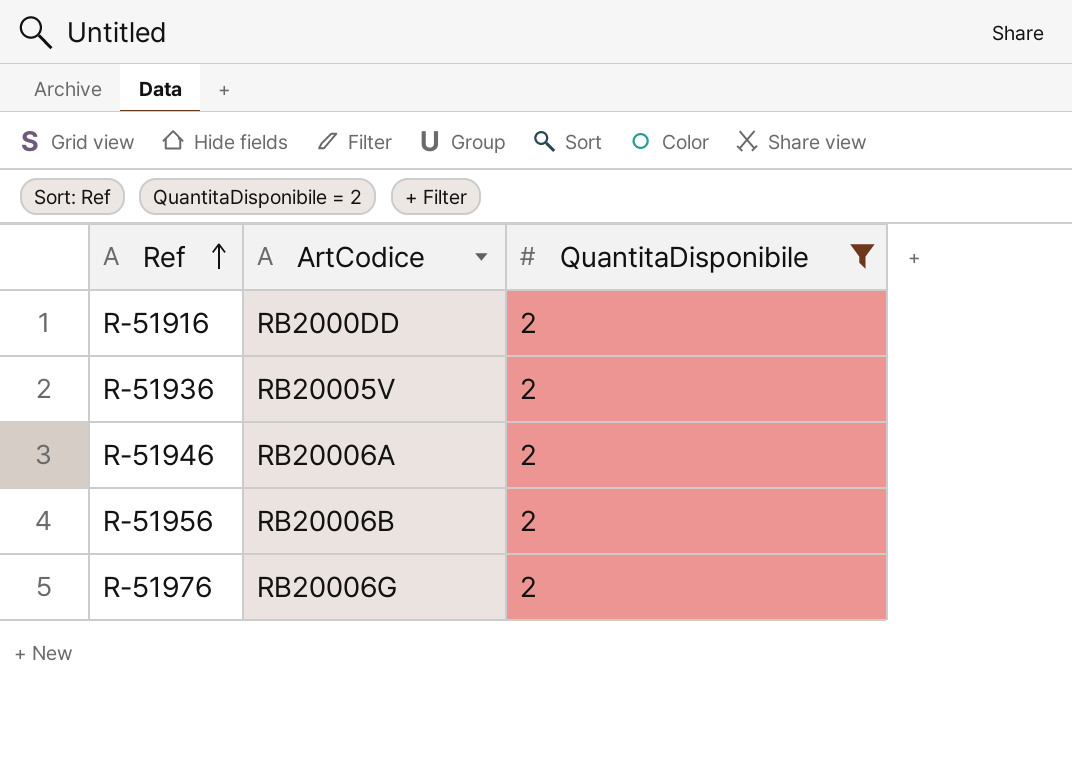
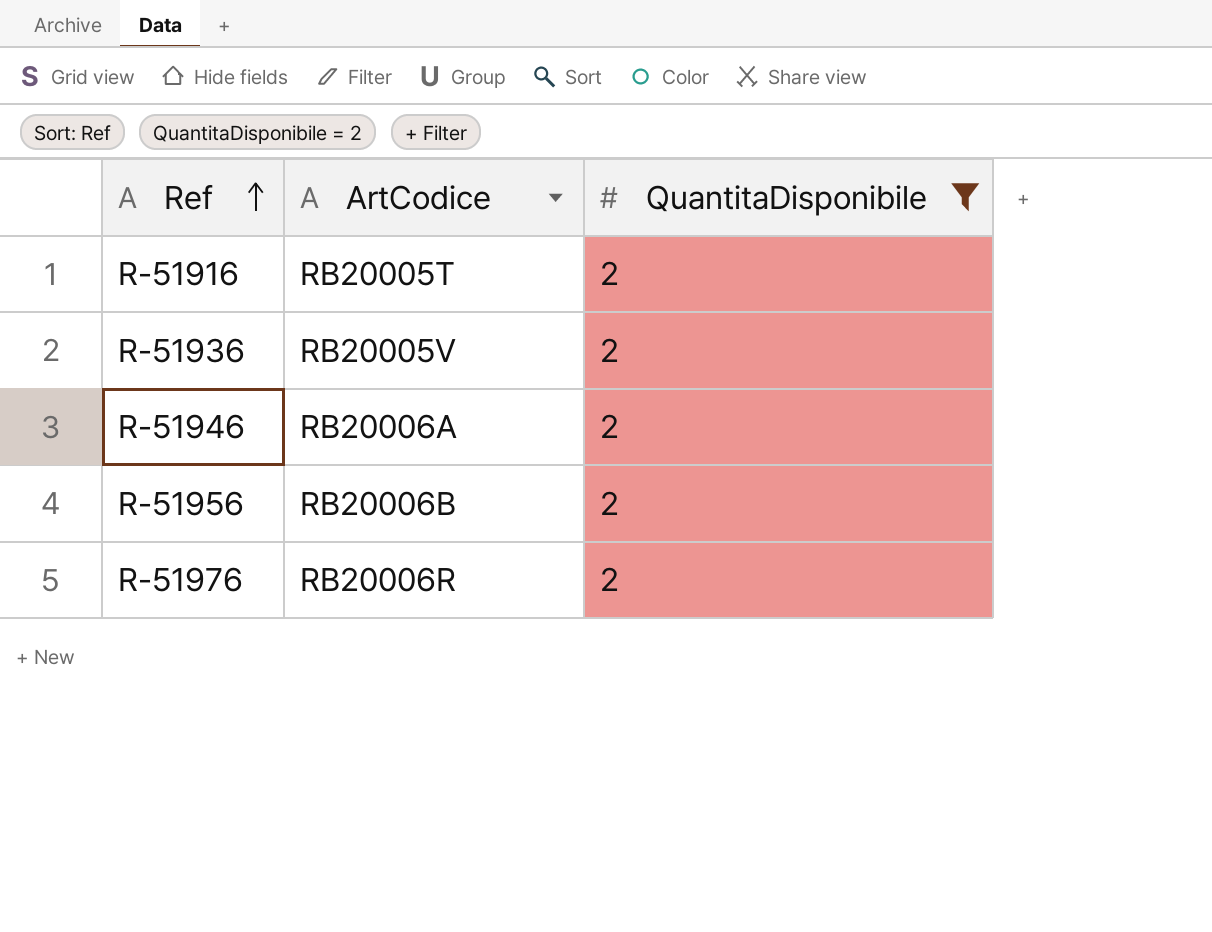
R-51916 | ArtCodice: RB2000DD -> RB20005T
R-51976 | ArtCodice: RB20006G -> RB20006R

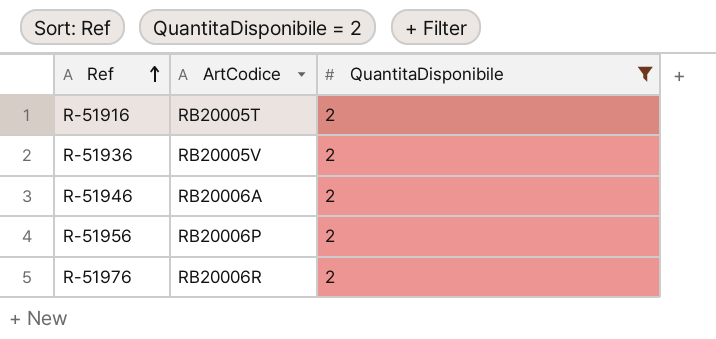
R-51956 | ArtCodice: RB20006B -> RB20006P

